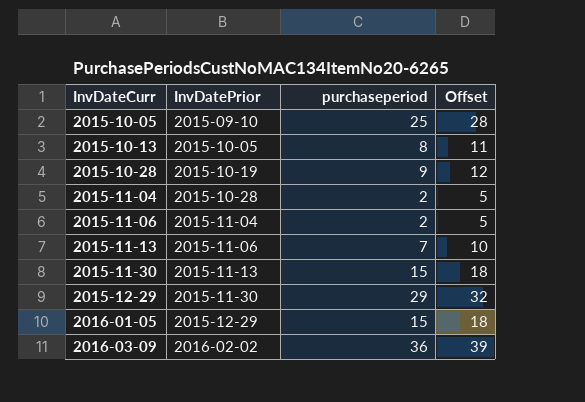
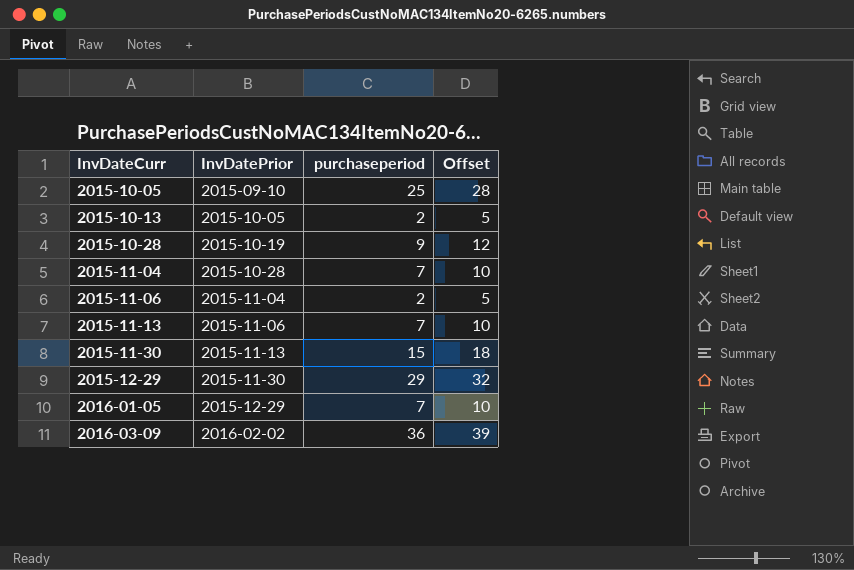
2015-10-13 | purchaseperiod: 8 -> 2
2015-10-13 | Offset: 11 -> 5
2015-11-04 | purchaseperiod: 2 -> 7
2015-11-04 | Offset: 5 -> 10
2016-01-05 | purchaseperiod: 15 -> 7
2016-01-05 | Offset: 18 -> 10

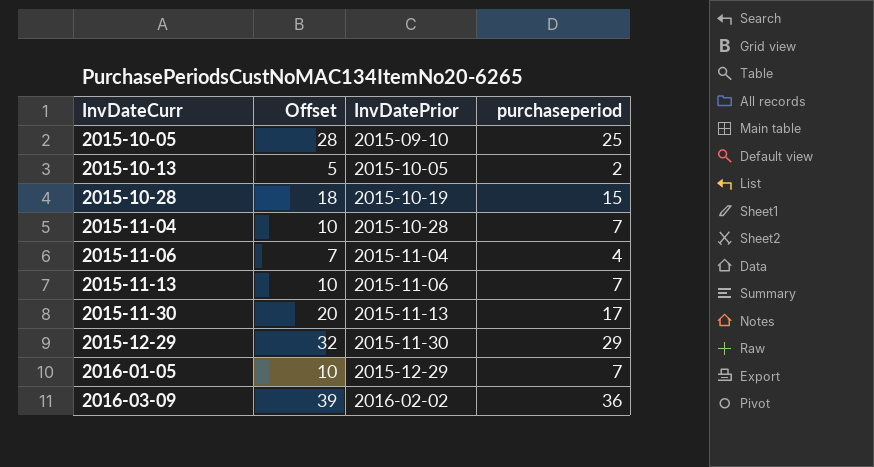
column Offset | position: 4 -> 2
2015-10-28 | Offset: 12 -> 18
2015-10-28 | purchaseperiod: 9 -> 15
2015-11-06 | Offset: 5 -> 7
2015-11-06 | purchaseperiod: 2 -> 4
2015-11-30 | Offset: 18 -> 20
2015-11-30 | purchaseperiod: 15 -> 17

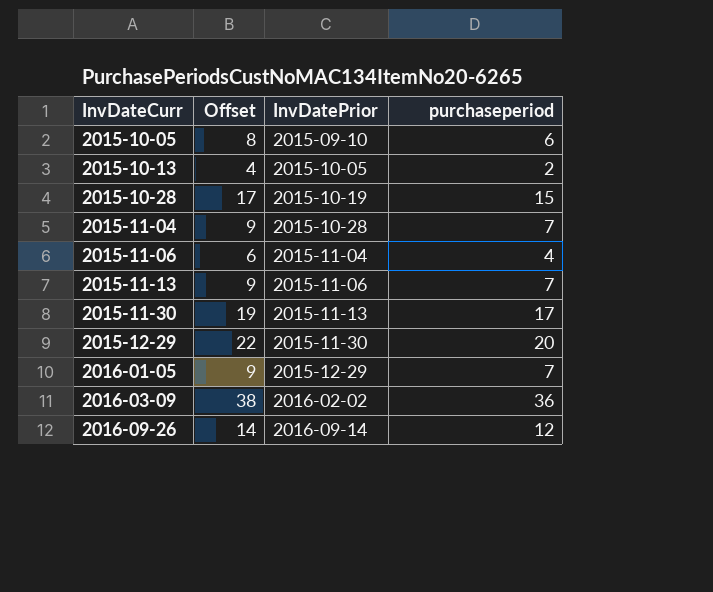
column Offset | formula: [purchaseperiod] + 3 -> [purchaseperiod] + 2
2015-10-05 | purchaseperiod: 25 -> 6
2015-12-29 | purchaseperiod: 29 -> 20
row 2016-09-26: none -> 14 | 2016-09-14 | 12

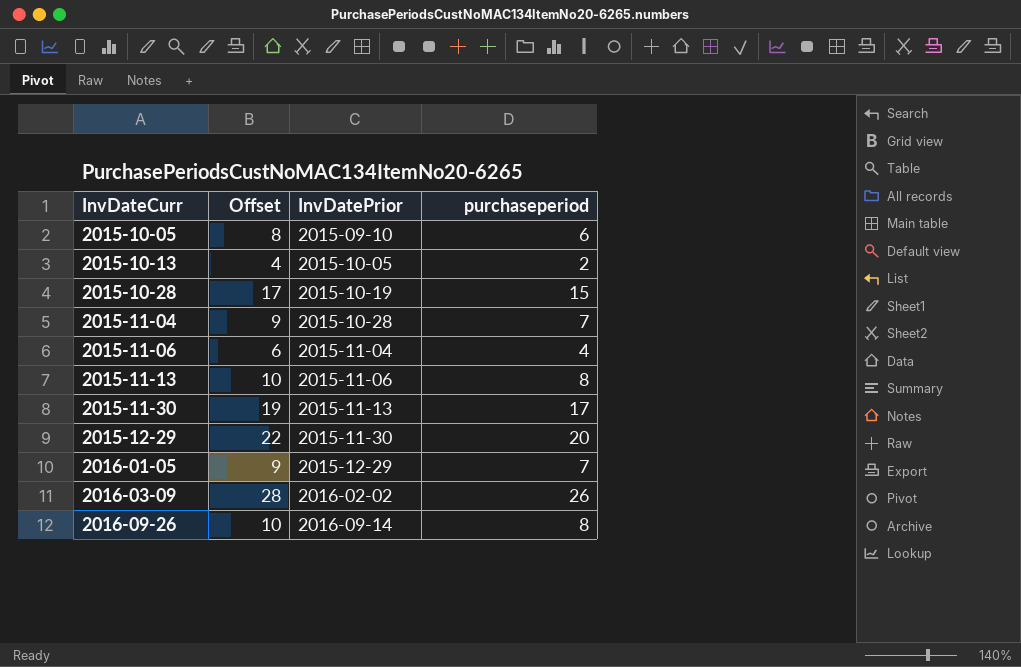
2015-11-13 | Offset: 9 -> 10
2015-11-13 | purchaseperiod: 7 -> 8
2016-03-09 | Offset: 38 -> 28
2016-03-09 | purchaseperiod: 36 -> 26
2016-09-26 | Offset: 14 -> 10
2016-09-26 | purchaseperiod: 12 -> 8

